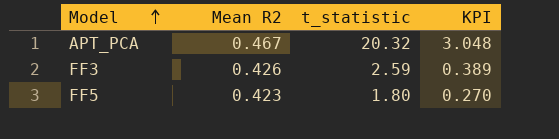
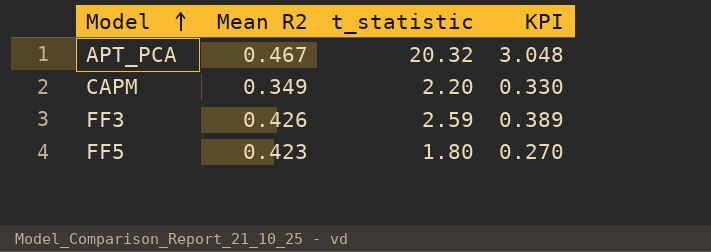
row CAPM: none -> 0.349 | 2.20 | 0.330

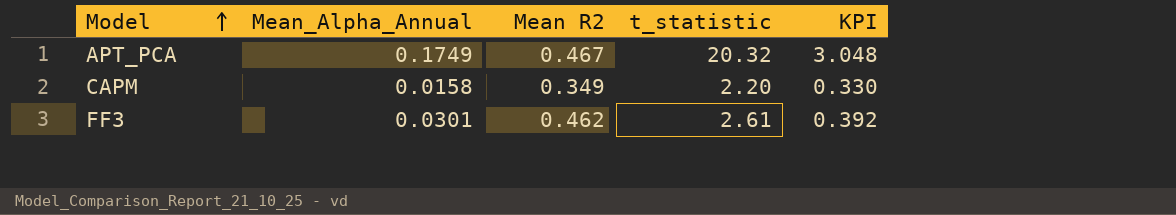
column Mean_Alpha_Annual | position: none -> 2
row FF5: 0.423 | 1.80 | 0.270 -> none
FF3 | Mean R2: 0.426 -> 0.462
FF3 | t_statistic: 2.59 -> 2.61
FF3 | KPI: 0.389 -> 0.392

